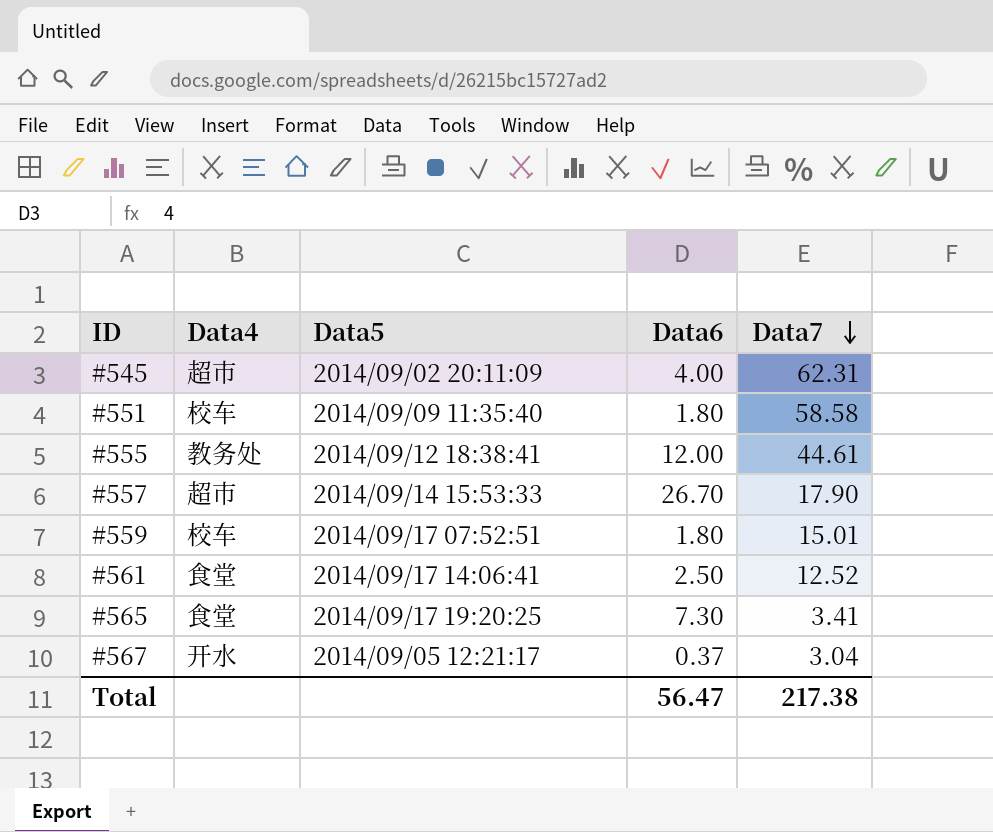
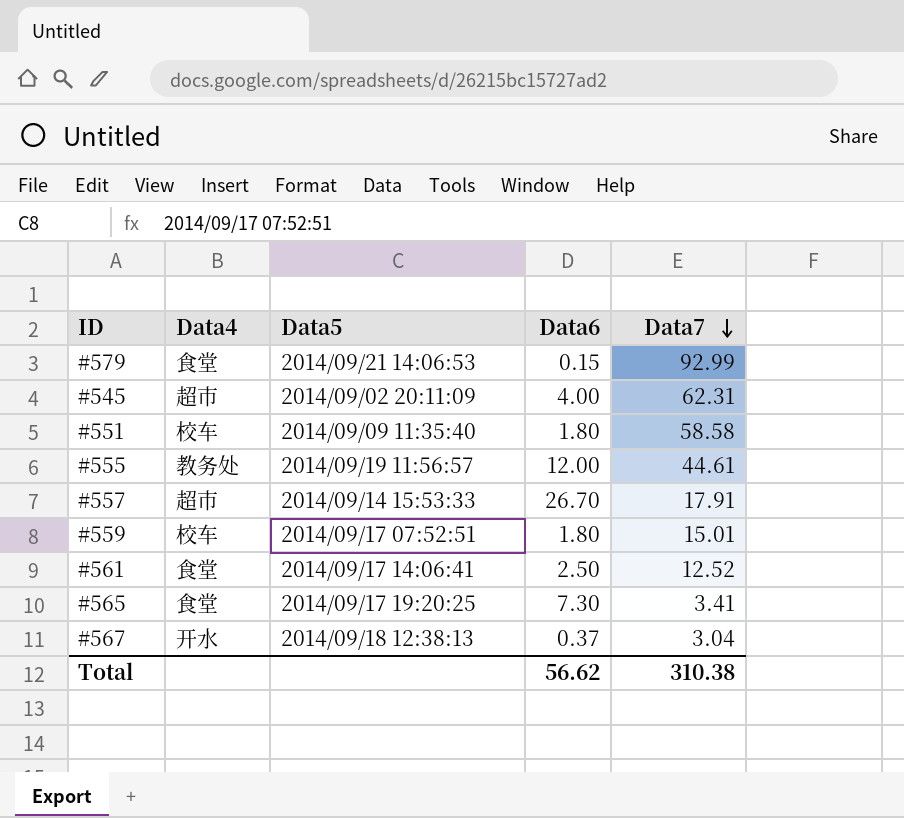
row #579: none -> 食堂 | 2014/09/21 14:06:53 | 0.15 | 92.99
#555 | Data5: 2014/09/12 18:38:41 -> 2014/09/19 11:56:57
#557 | Data7: 17.90 -> 17.91
#567 | Data5: 2014/09/05 12:21:17 -> 2014/09/18 12:38:13
Total | Data6: 56.47 -> 56.62
Total | Data7: 217.38 -> 310.38

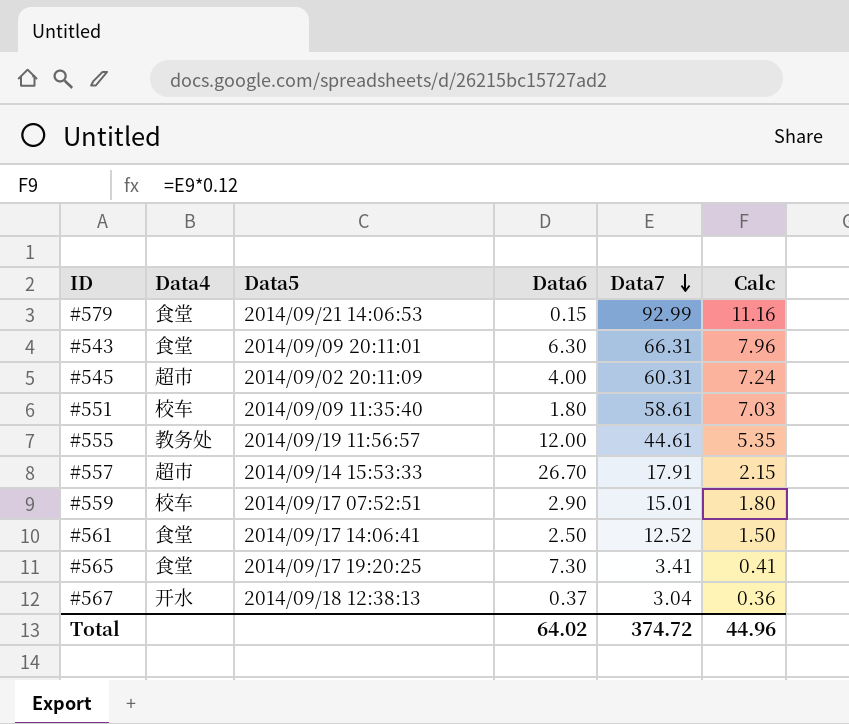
column Calc | formula: none -> [Data7] * 0.12
row #543: none -> 食堂 | 2014/09/09 20:11:01 | 6.30 | 66.31 | 7.96
#545 | Data7: 62.31 -> 60.31
#551 | Data7: 58.58 -> 58.61
#559 | Data6: 1.80 -> 2.90
Total | Data6: 56.62 -> 64.02
Total | Data7: 310.38 -> 374.72

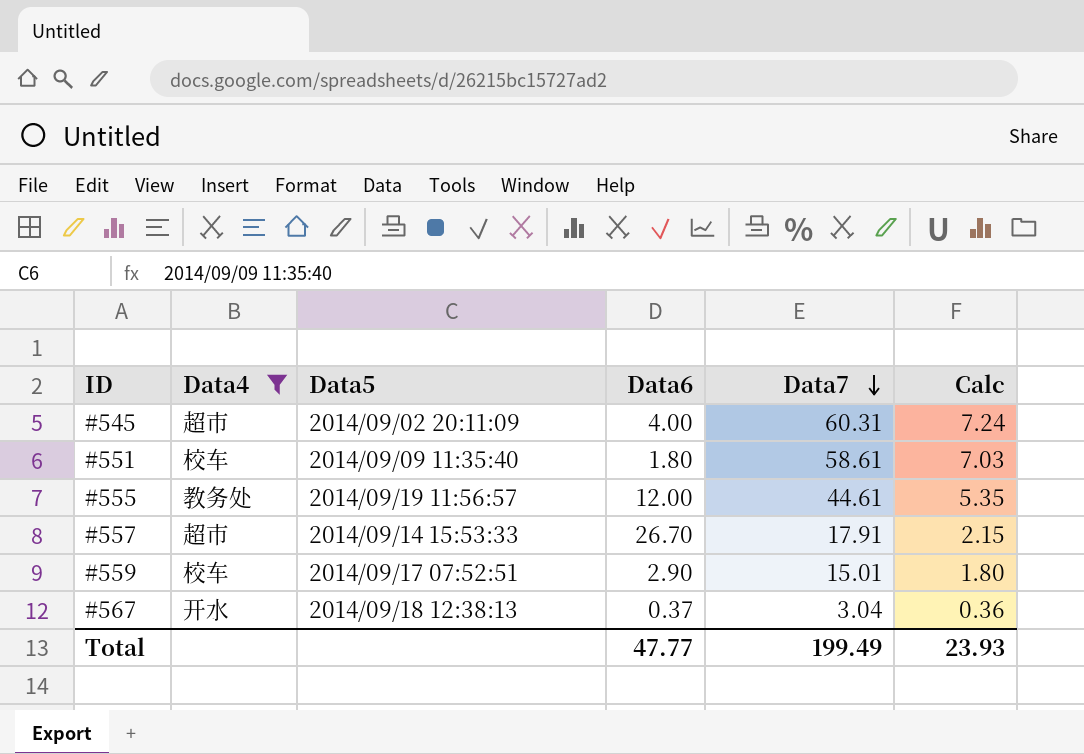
filter: none -> Data4 != 食堂
Total | Data6: 64.02 -> 47.77
Total | Data7: 374.72 -> 199.49
Total | Calc: 44.96 -> 23.93

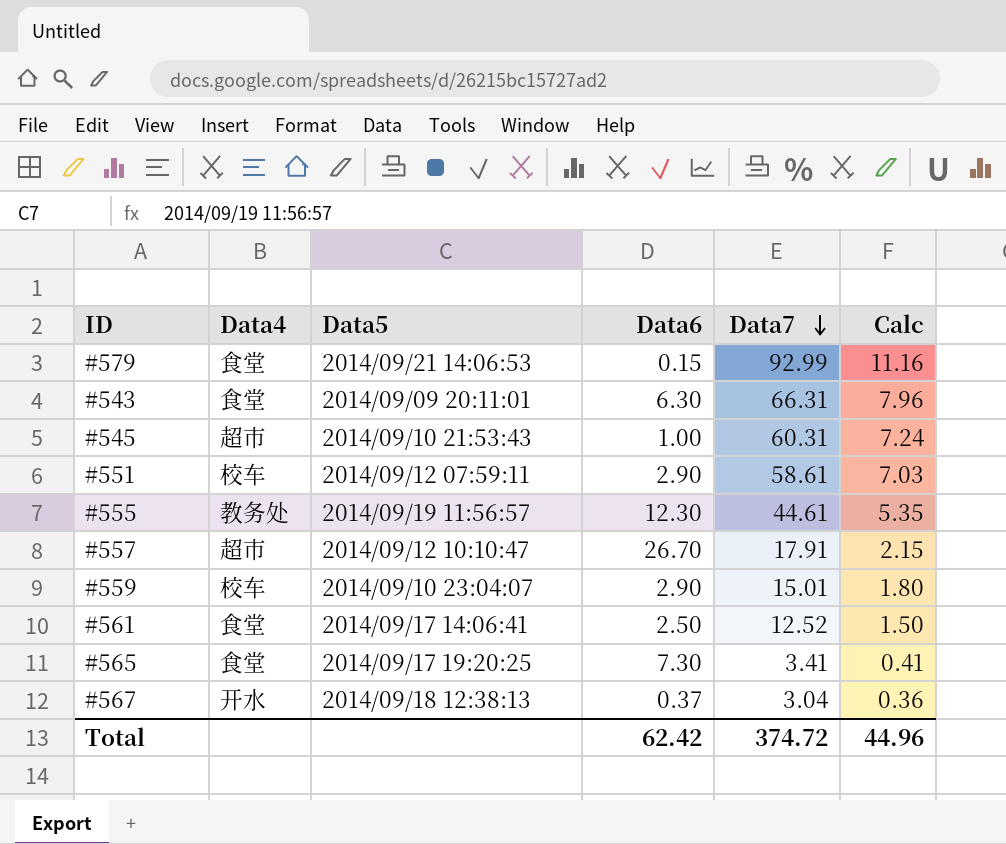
filter: Data4 != 食堂 -> none
#545 | Data5: 2014/09/02 20:11:09 -> 2014/09/10 21:53:43
#545 | Data6: 4.00 -> 1.00
#551 | Data5: 2014/09/09 11:35:40 -> 2014/09/12 07:59:11
#551 | Data6: 1.80 -> 2.90
#555 | Data6: 12.00 -> 12.30
#557 | Data5: 2014/09/14 15:53:33 -> 2014/09/12 10:10:47
#559 | Data5: 2014/09/17 07:52:51 -> 2014/09/10 23:04:07
Total | Data6: 47.77 -> 62.42
Total | Data7: 199.49 -> 374.72
Total | Calc: 23.93 -> 44.96

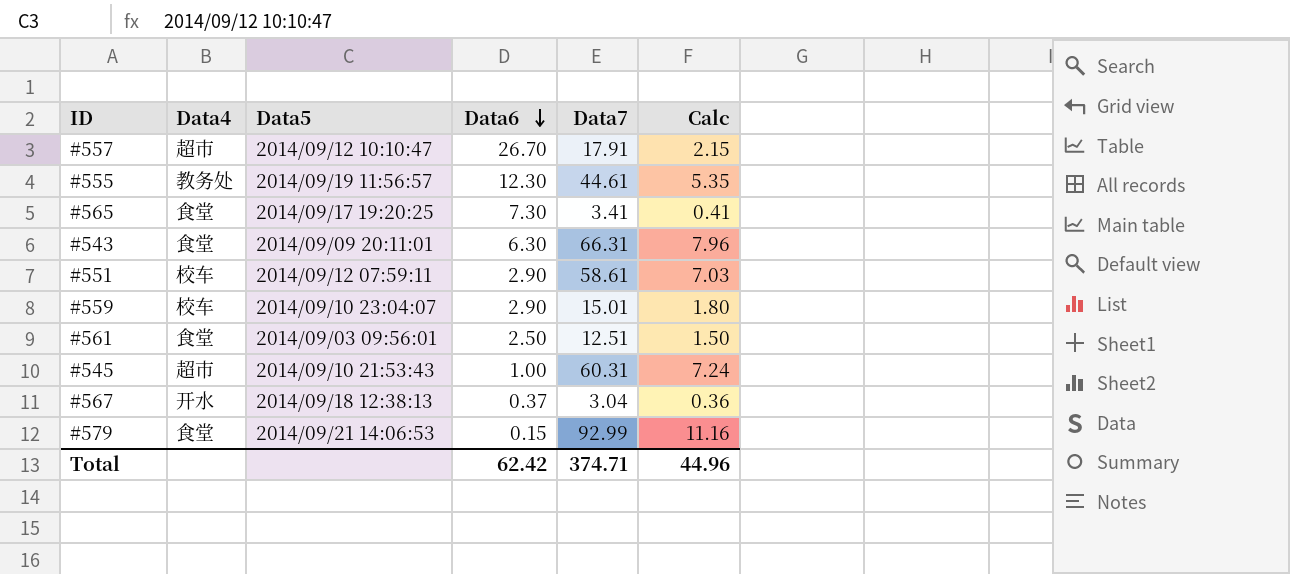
row order: Data7 descending -> Data6 descending
#561 | Data5: 2014/09/17 14:06:41 -> 2014/09/03 09:56:01
#561 | Data7: 12.52 -> 12.51
Total | Data7: 374.72 -> 374.71

